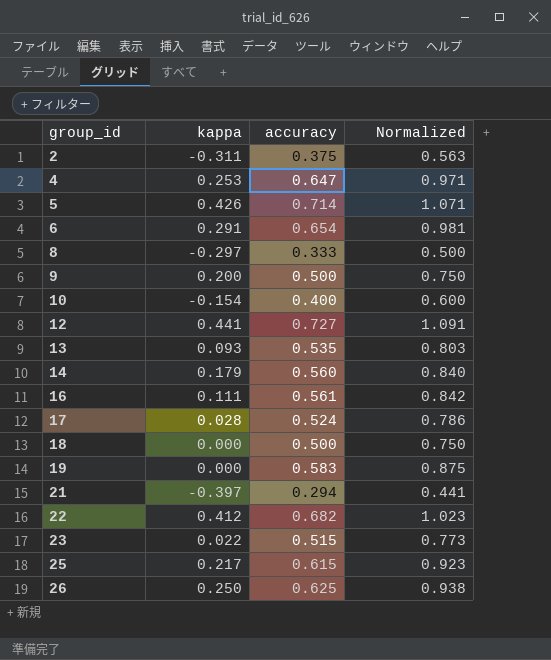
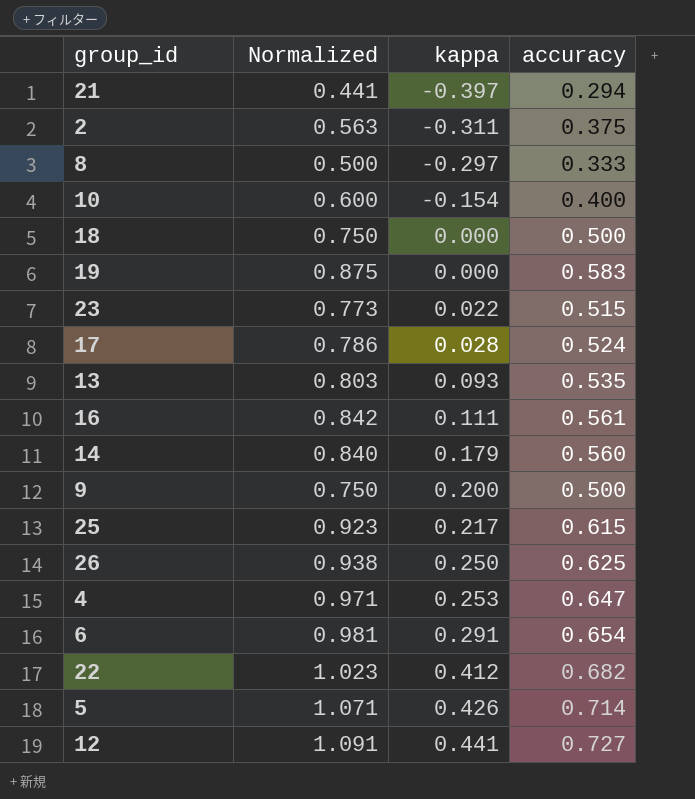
row order: group_id ascending -> kappa ascending
column Normalized | position: 4 -> 2

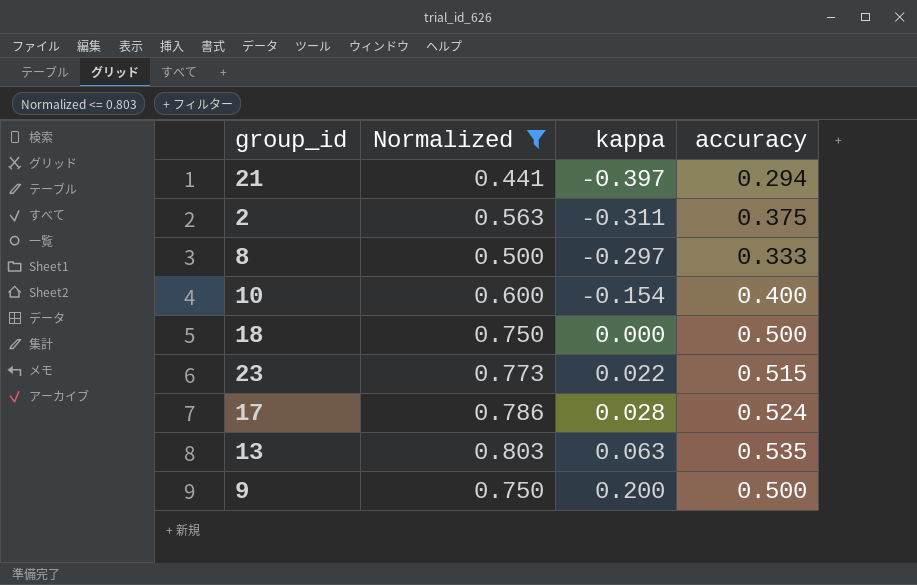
filter: none -> Normalized <= 0.803
13 | kappa: 0.093 -> 0.063

